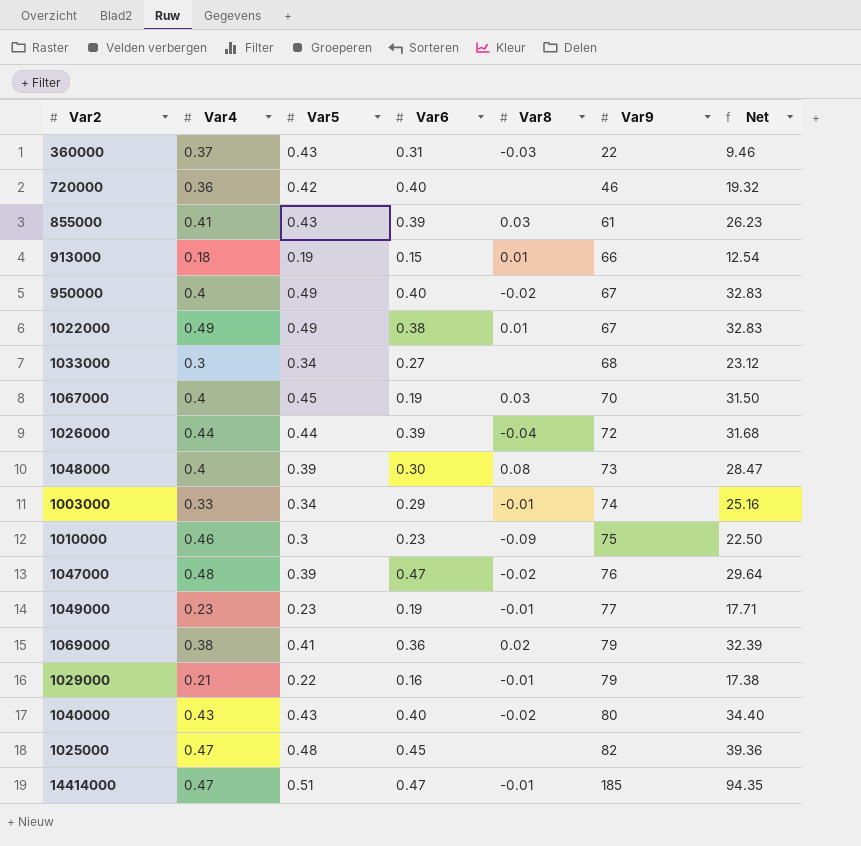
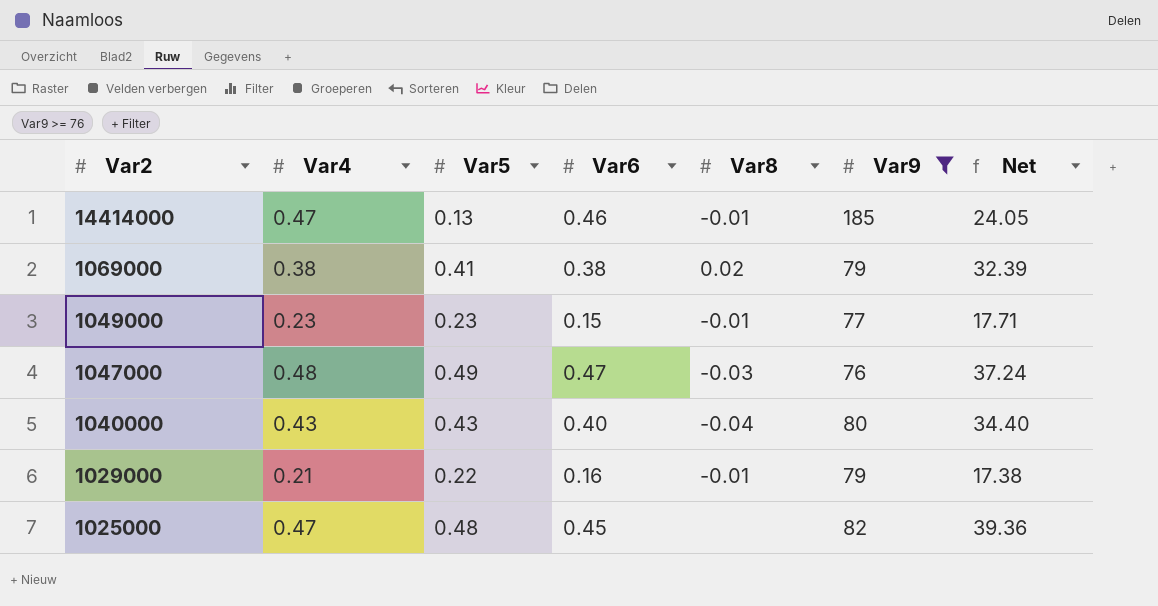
filter: none -> Var9 >= 76
row order: Var9 ascending -> Var2 descending
14414000 | Var5: 0.51 -> 0.13
14414000 | Var6: 0.47 -> 0.46
14414000 | Net: 94.35 -> 24.05
1069000 | Var6: 0.36 -> 0.38
1049000 | Var6: 0.19 -> 0.15
1047000 | Var5: 0.39 -> 0.49
1047000 | Var8: -0.02 -> -0.03
1047000 | Net: 29.64 -> 37.24
1040000 | Var8: -0.02 -> -0.04

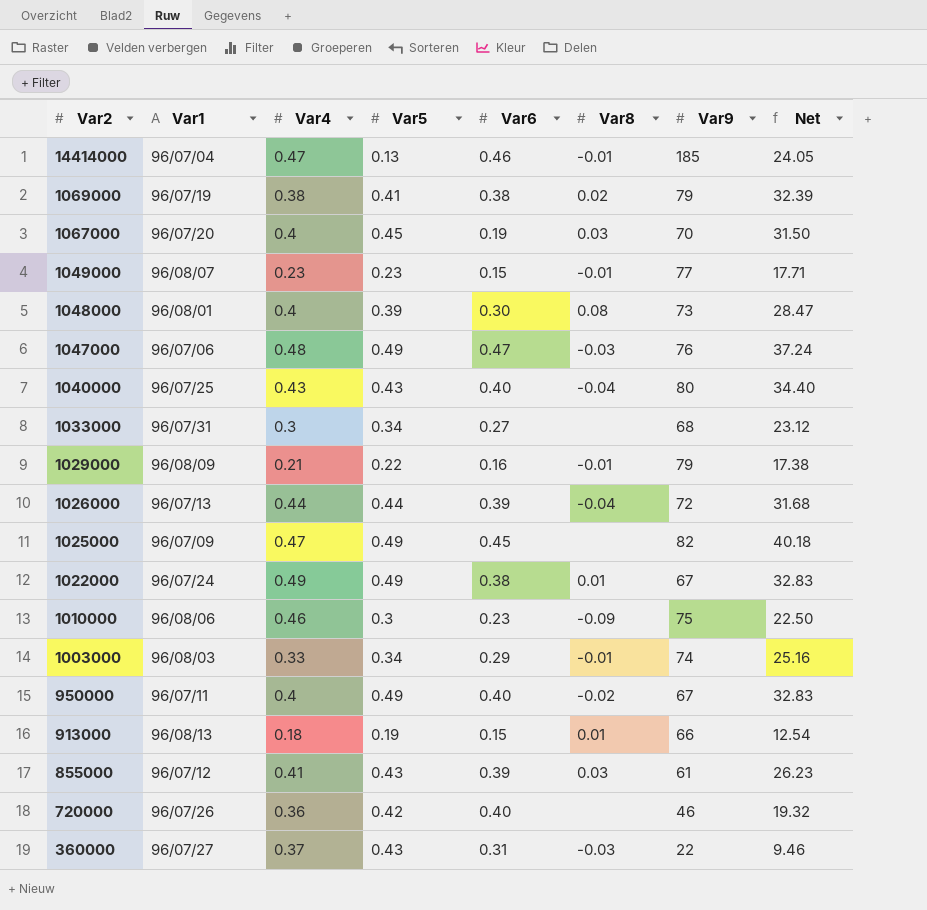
filter: Var9 >= 76 -> none
column Var1 | position: none -> 2
1025000 | Var5: 0.48 -> 0.49
1025000 | Net: 39.36 -> 40.18

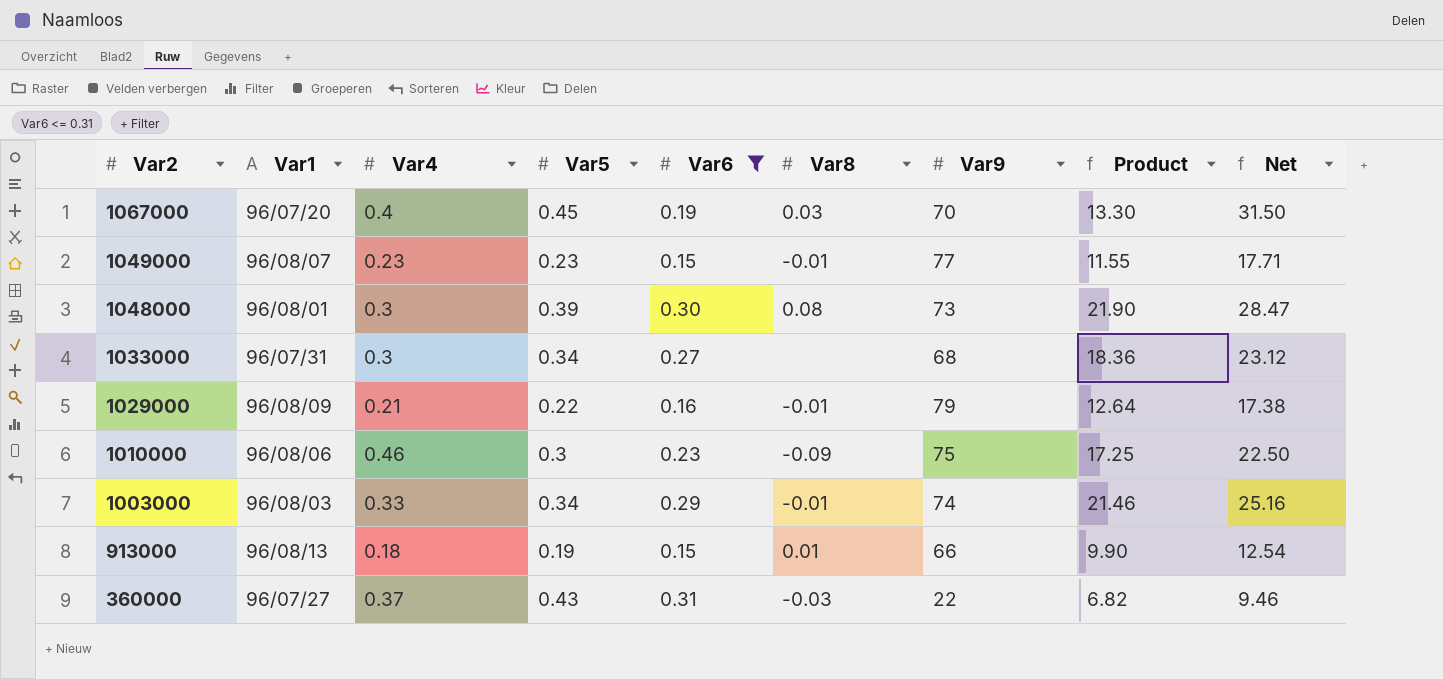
filter: none -> Var6 <= 0.31
column Product | formula: none -> [Var6] * [Var9]
1048000 | Var4: 0.4 -> 0.3

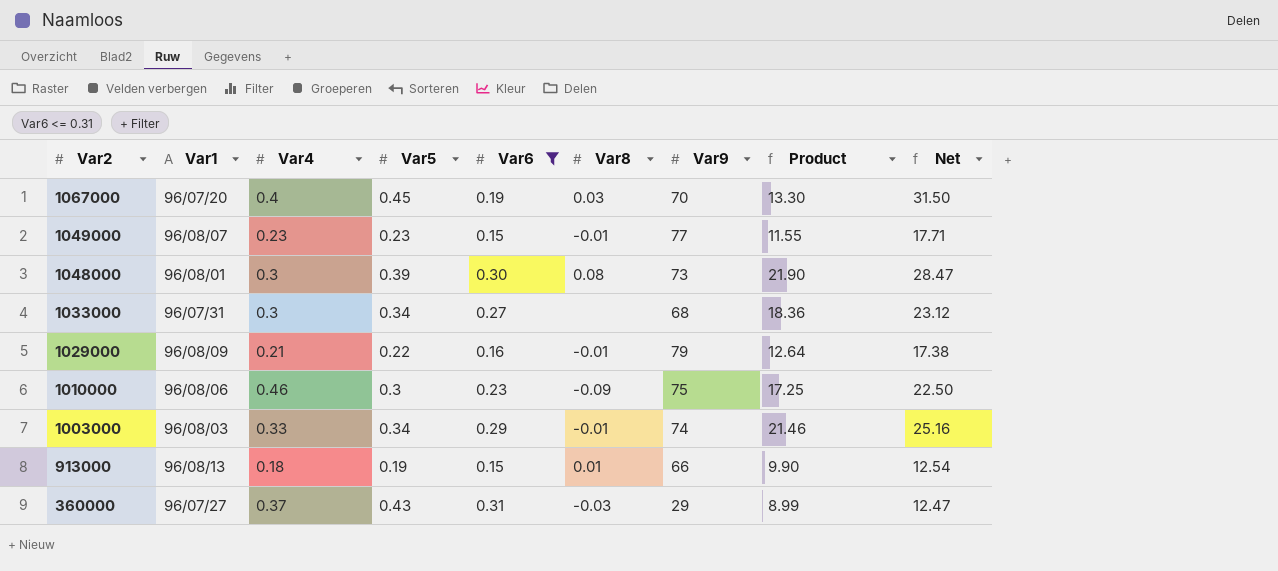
360000 | Var9: 22 -> 29
360000 | Product: 6.82 -> 8.99
360000 | Net: 9.46 -> 12.47

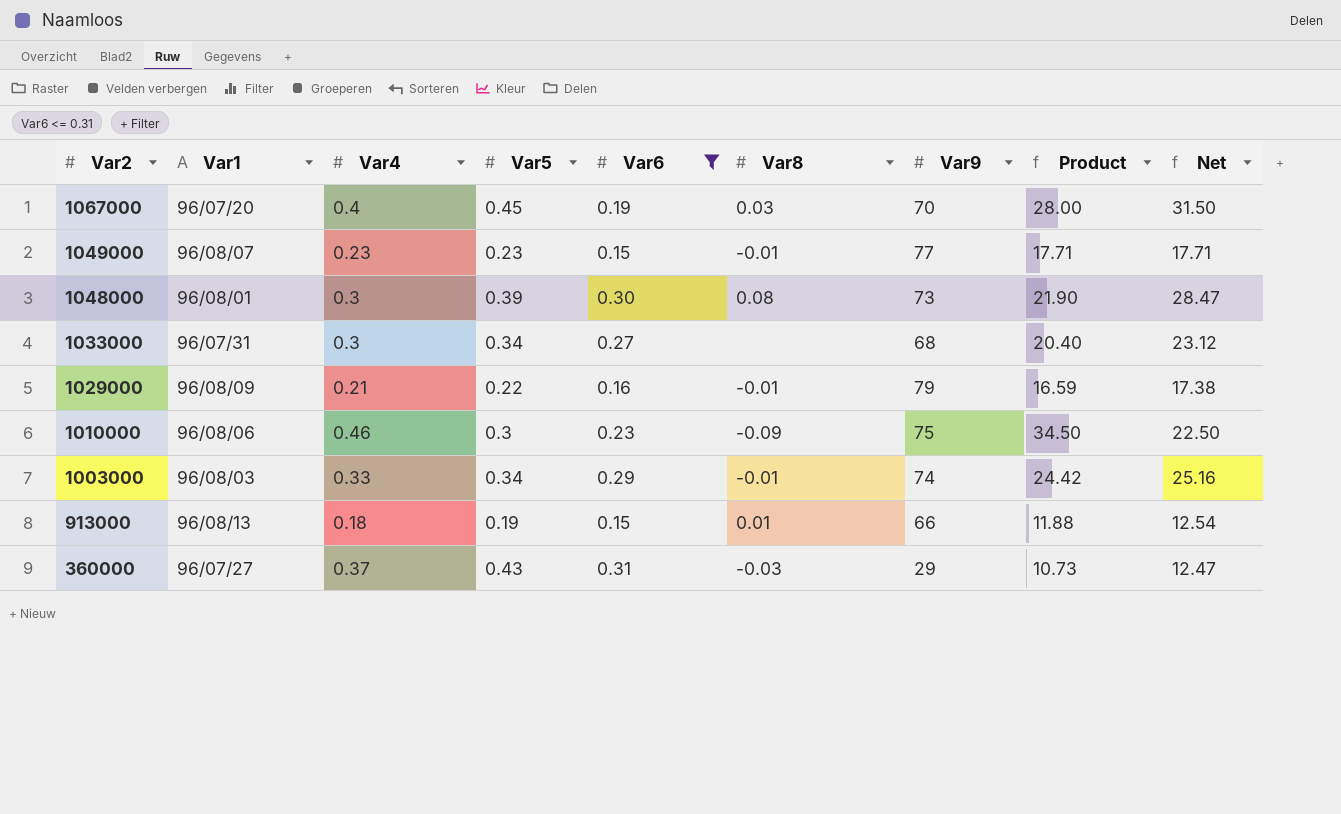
column Product | formula: [Var6] * [Var9] -> [Var4] * [Var9]

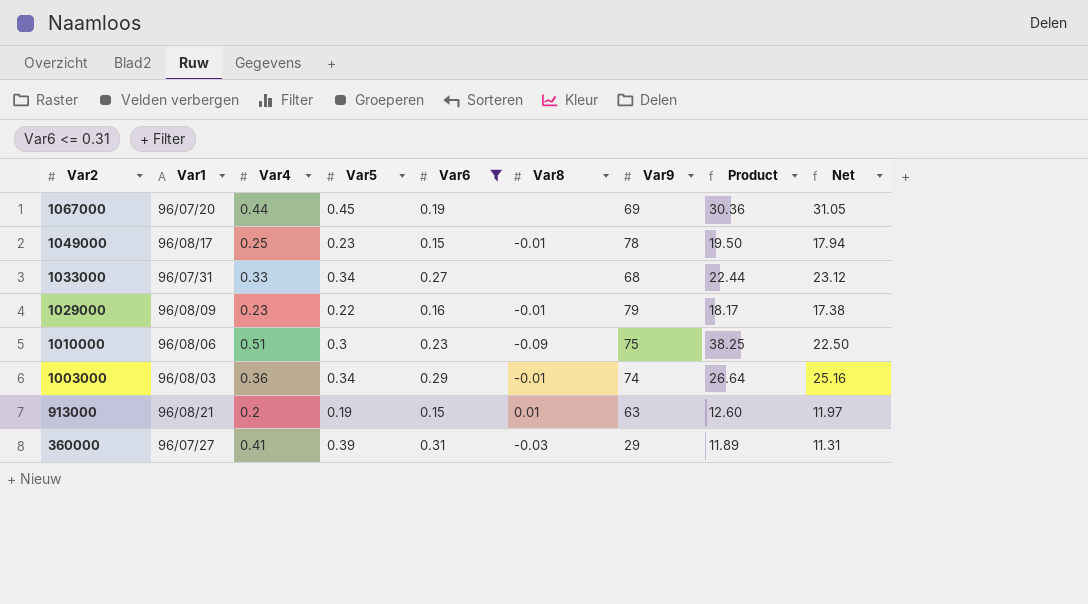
row 1048000: 96/08/01 | 0.3 | 0.39 | 0.30 | 0.08 | 73 | 21.90 | 28.47 -> none
1067000 | Var4: 0.4 -> 0.44
1067000 | Var8: 0.03 -> none
1067000 | Var9: 70 -> 69
1067000 | Product: 28.00 -> 30.36
1067000 | Net: 31.50 -> 31.05
1049000 | Var1: 96/08/07 -> 96/08/17
1049000 | Var4: 0.23 -> 0.25
1049000 | Var9: 77 -> 78
1049000 | Product: 17.71 -> 19.50
1049000 | Net: 17.71 -> 17.94
1033000 | Var4: 0.3 -> 0.33
1033000 | Product: 20.40 -> 22.44
1029000 | Var4: 0.21 -> 0.23
1029000 | Product: 16.59 -> 18.17
1010000 | Var4: 0.46 -> 0.51
1010000 | Product: 34.50 -> 38.25
1003000 | Var4: 0.33 -> 0.36
1003000 | Product: 24.42 -> 26.64
913000 | Var1: 96/08/13 -> 96/08/21
913000 | Var4: 0.18 -> 0.2
913000 | Var9: 66 -> 63
913000 | Product: 11.88 -> 12.60
913000 | Net: 12.54 -> 11.97
360000 | Var4: 0.37 -> 0.41
360000 | Var5: 0.43 -> 0.39
360000 | Product: 10.73 -> 11.89
360000 | Net: 12.47 -> 11.31

